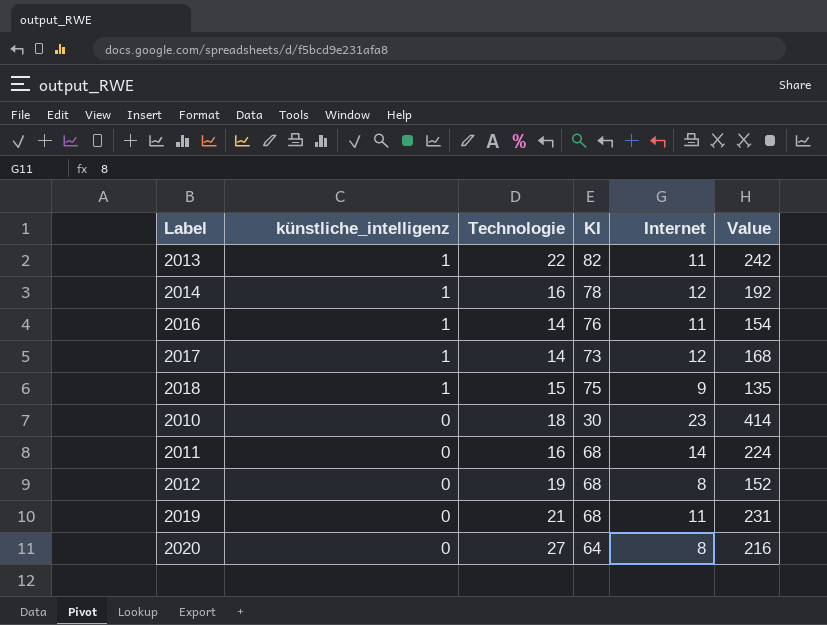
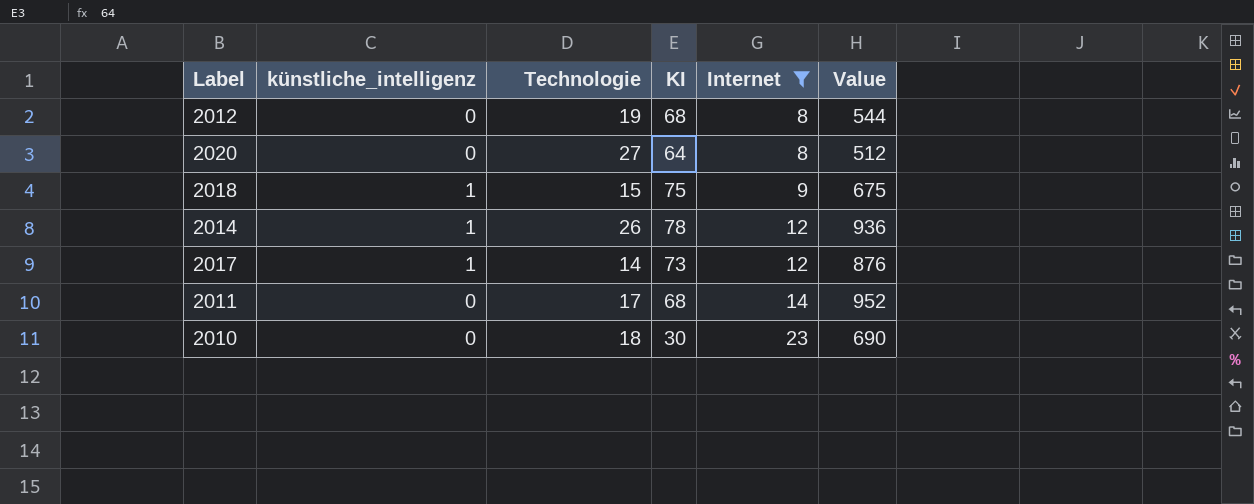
filter: none -> Internet != 11
row order: künstliche_intelligenz descending -> Internet ascending
column Value | formula: [Technologie] * [Internet] -> [KI] * [Internet]
2014 | Technologie: 16 -> 26
2011 | Technologie: 16 -> 17

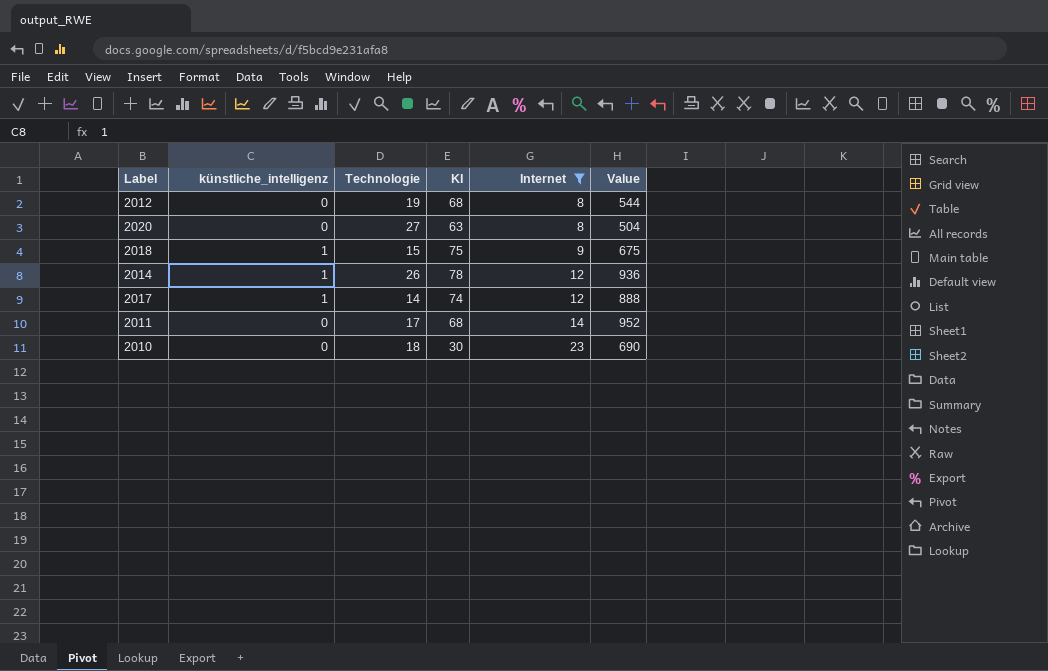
2020 | KI: 64 -> 63
2020 | Value: 512 -> 504
2017 | KI: 73 -> 74
2017 | Value: 876 -> 888

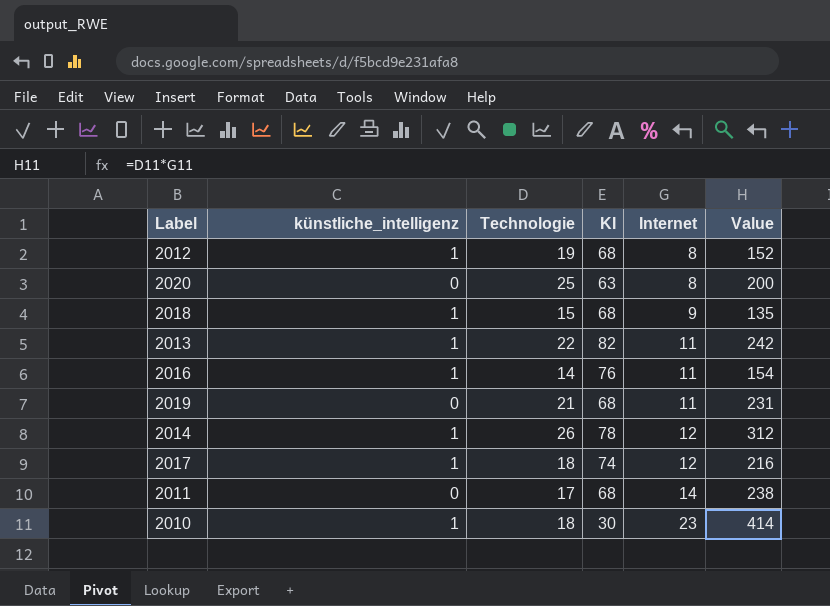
filter: Internet != 11 -> none
column Value | formula: [KI] * [Internet] -> [Technologie] * [Internet]
2012 | künstliche_intelligenz: 0 -> 1
2020 | Technologie: 27 -> 25
2018 | KI: 75 -> 68
2017 | Technologie: 14 -> 18
2010 | künstliche_intelligenz: 0 -> 1

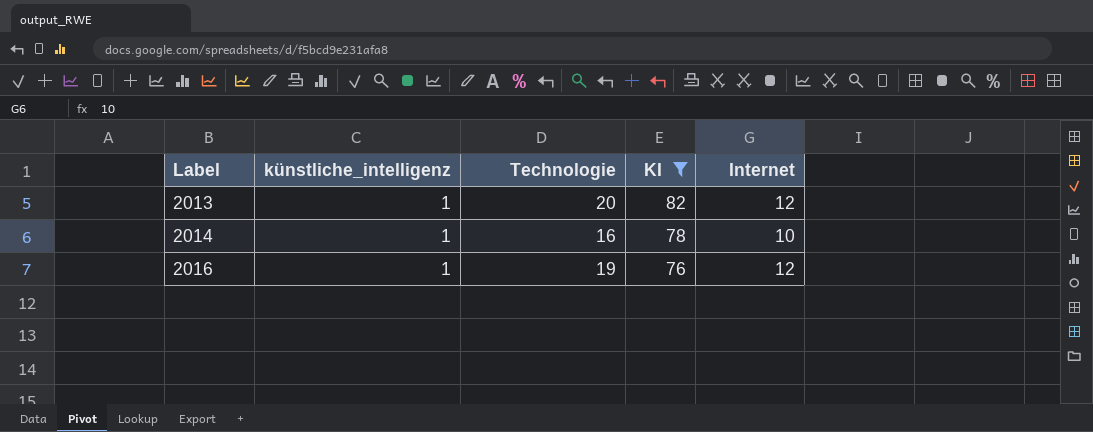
filter: none -> KI >= 76
row order: Internet ascending -> Label ascending
column Value | formula: [Technologie] * [Internet] -> none
2013 | Technologie: 22 -> 20
2013 | Internet: 11 -> 12
2014 | Technologie: 26 -> 16
2014 | Internet: 12 -> 10
2016 | Technologie: 14 -> 19
2016 | Internet: 11 -> 12

